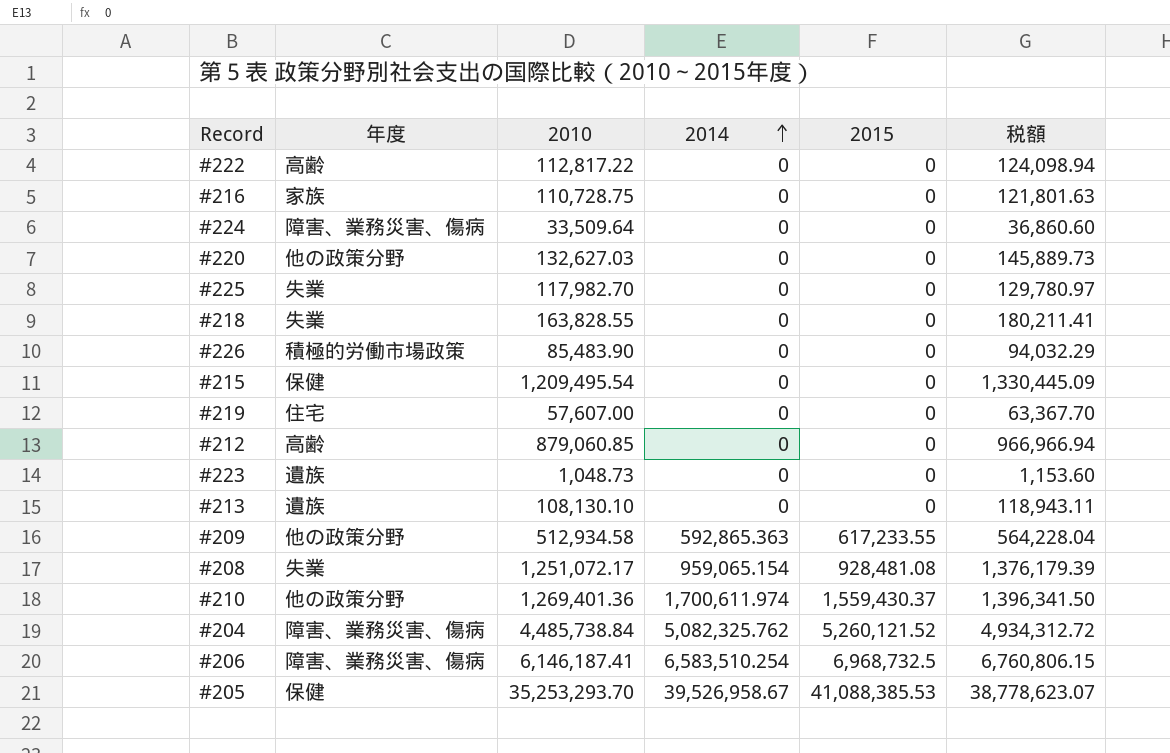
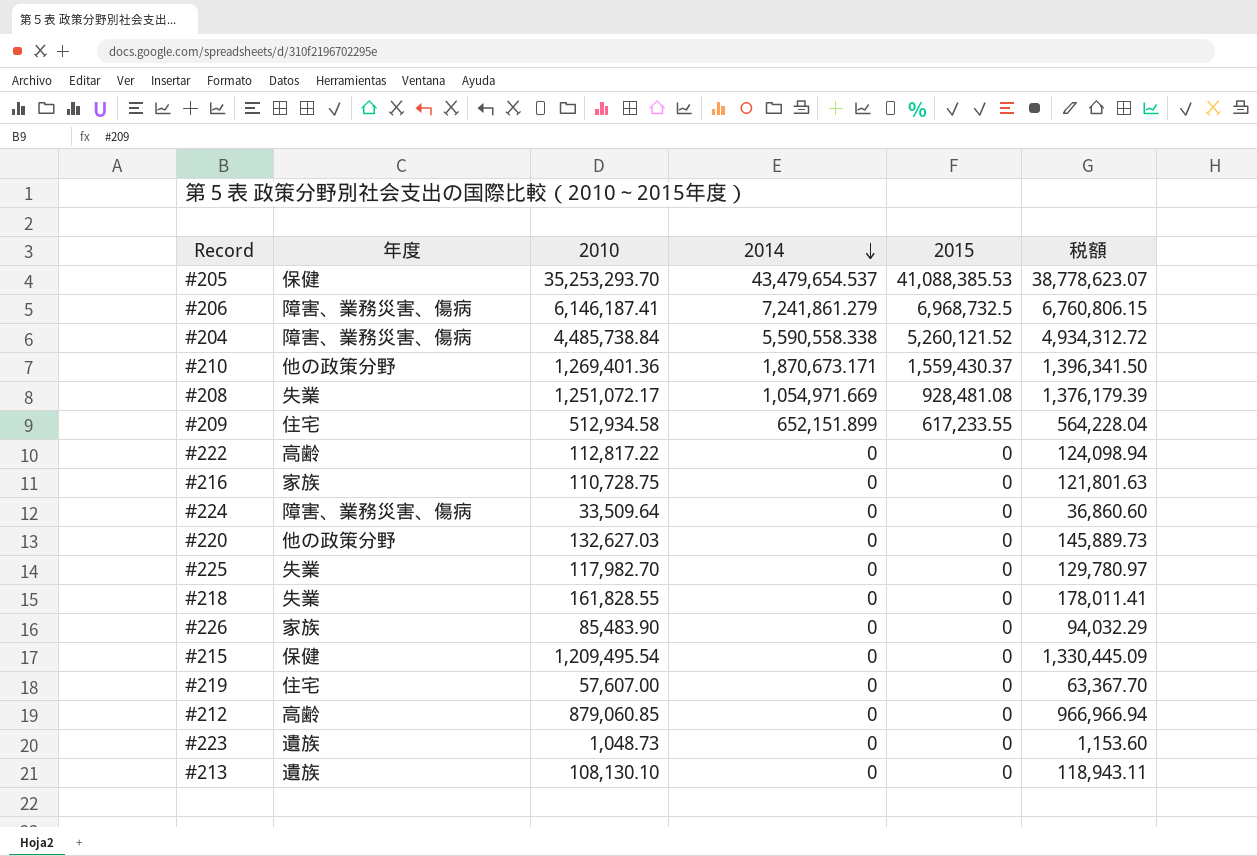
row order: 2014 ascending -> 2014 descending
#205 | 2014: 39,526,958.67 -> 43,479,654.537
#206 | 2014: 6,583,510.254 -> 7,241,861.279
#204 | 2014: 5,082,325.762 -> 5,590,558.338
#210 | 2014: 1,700,611.974 -> 1,870,673.171
#208 | 2014: 959,065.154 -> 1,054,971.669
#209 | 年度: 他の政策分野 -> 住宅
#209 | 2014: 592,865.363 -> 652,151.899
#218 | 2010: 163,828.55 -> 161,828.55
#218 | 税額: 180,211.41 -> 178,011.41
#226 | 年度: 積極的労働市場政策 -> 家族

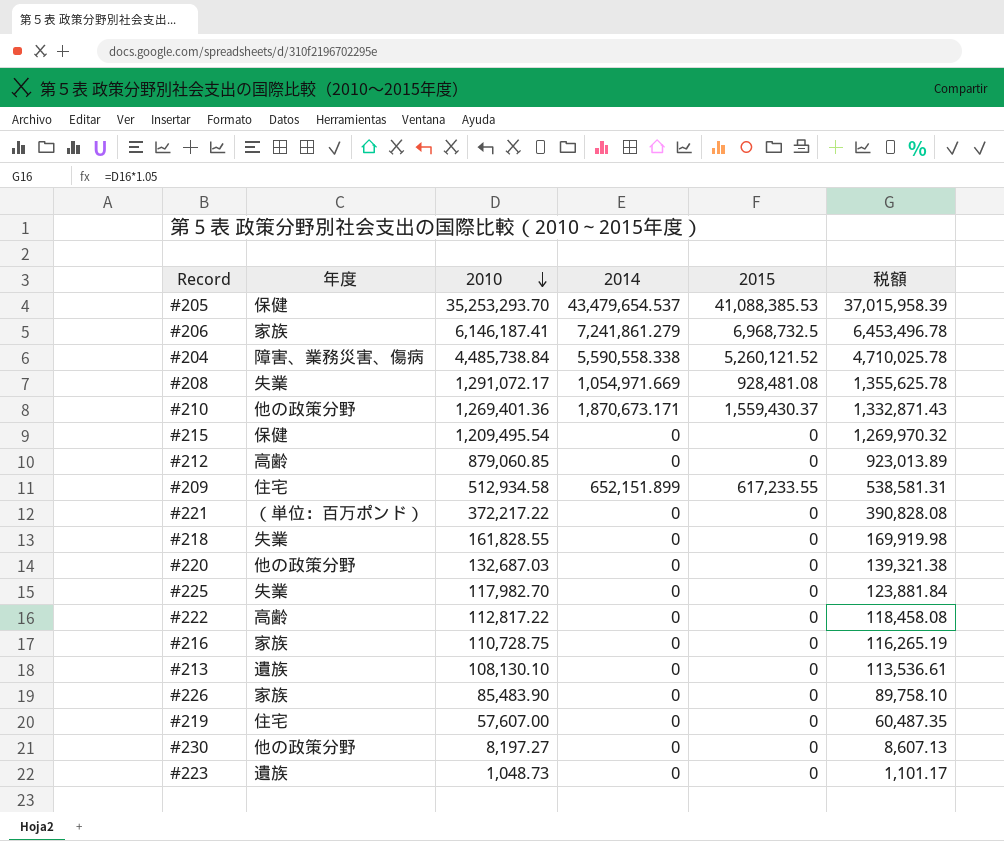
row order: 2014 descending -> 2010 descending
column 税額 | formula: [2010] * 1.1 -> [2010] * 1.05
row #224: 障害、業務災害、傷病 | 33,509.64 | 0 | 0 | 36,860.60 -> none
#206 | 年度: 障害、業務災害、傷病 -> 家族
#208 | 2010: 1,251,072.17 -> 1,291,072.17
row #221: none -> （単位：百万ポンド） | 372,217.22 | 0 | 0 | 390,828.08
#220 | 2010: 132,627.03 -> 132,687.03
row #230: none -> 他の政策分野 | 8,197.27 | 0 | 0 | 8,607.13

